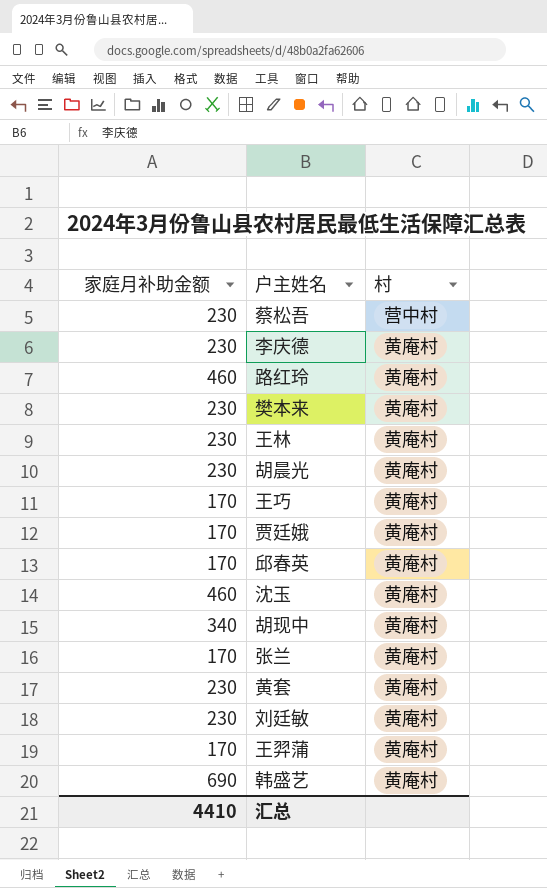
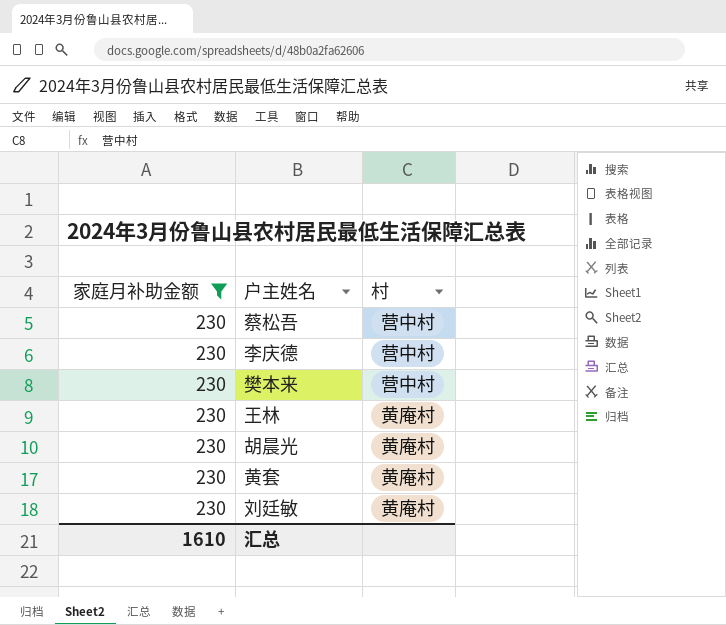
filter: none -> 家庭月补助金额 = 230
李庆德 | 村: 黄庵村 -> 营中村
樊本来 | 村: 黄庵村 -> 营中村
汇总 | 家庭月补助金额: 4410 -> 1610

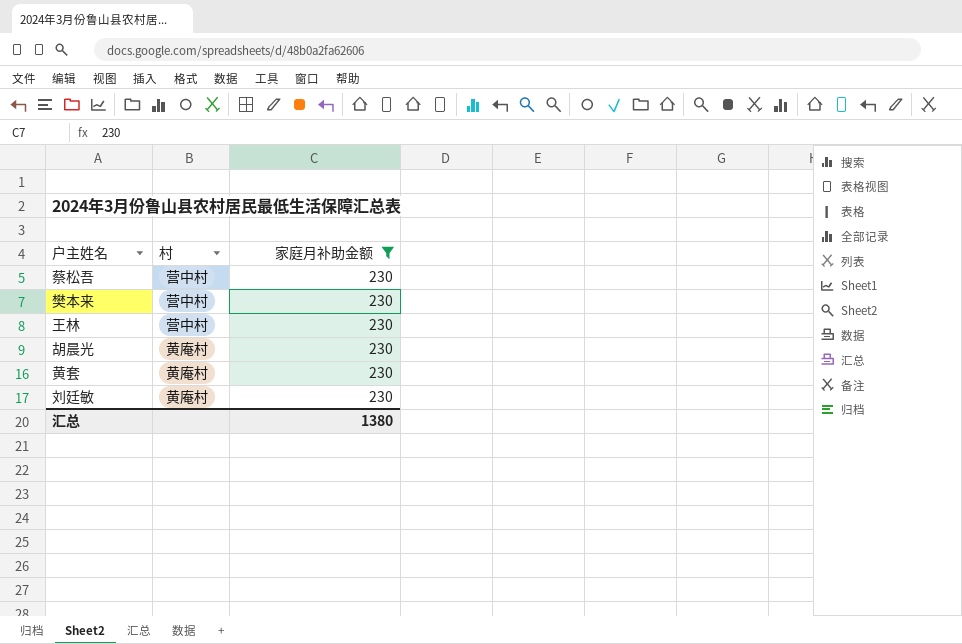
column 家庭月补助金额 | position: 1 -> 3
row 李庆德: 230 | 营中村 -> none
王林 | 村: 黄庵村 -> 营中村
汇总 | 家庭月补助金额: 1610 -> 1380

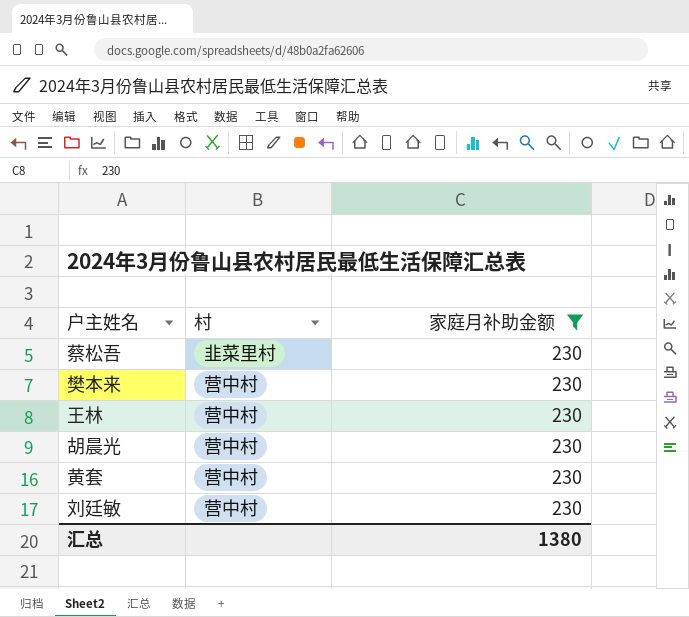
蔡松吾 | 村: 营中村 -> 韭菜里村
胡晨光 | 村: 黄庵村 -> 营中村
黄套 | 村: 黄庵村 -> 营中村
刘廷敏 | 村: 黄庵村 -> 营中村

